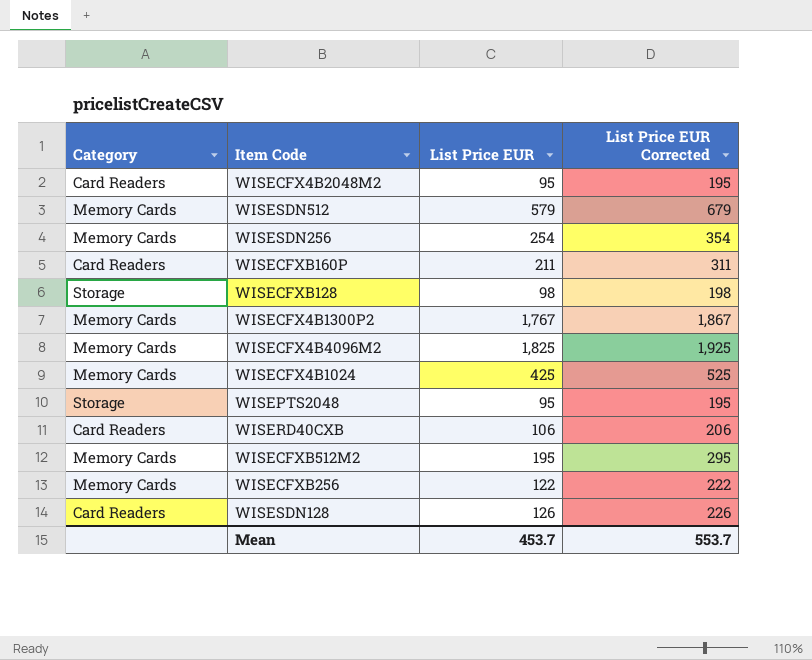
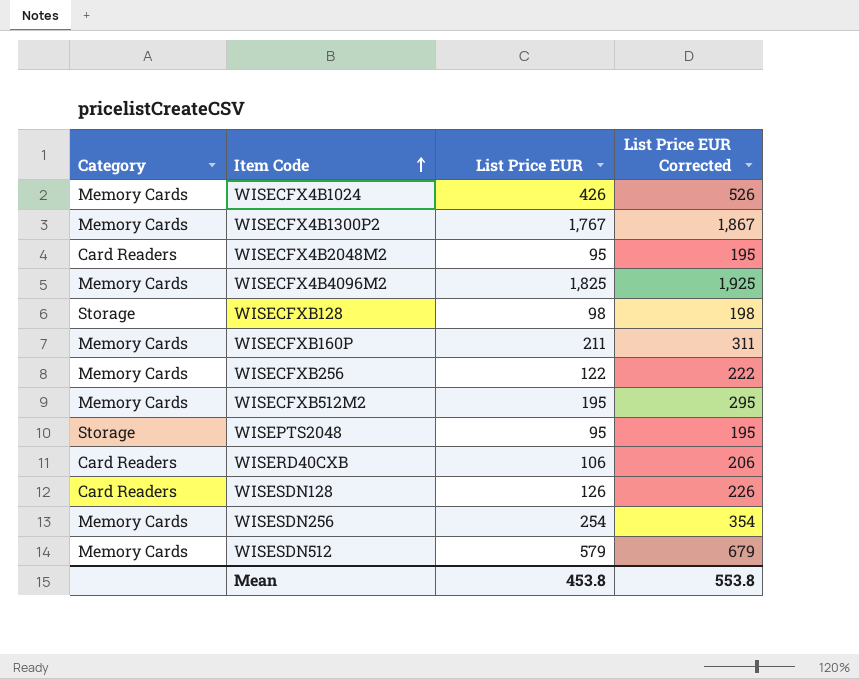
row order: none -> Item Code ascending
WISECFX4B1024 | List Price EUR: 425 -> 426
WISECFX4B1024 | List Price EUR Corrected: 525 -> 526
WISECFXB160P | Category: Card Readers -> Memory Cards
Mean | List Price EUR: 453.7 -> 453.8
Mean | List Price EUR Corrected: 553.7 -> 553.8

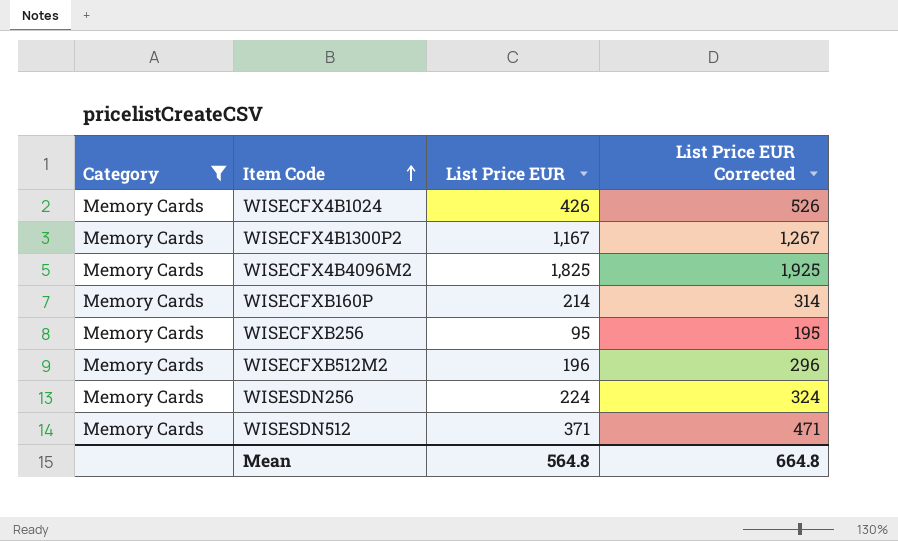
filter: none -> Category = Memory Cards
WISECFX4B1300P2 | List Price EUR: 1,767 -> 1,167
WISECFX4B1300P2 | List Price EUR Corrected: 1,867 -> 1,267
WISECFXB160P | List Price EUR: 211 -> 214
WISECFXB160P | List Price EUR Corrected: 311 -> 314
WISECFXB256 | List Price EUR: 122 -> 95
WISECFXB256 | List Price EUR Corrected: 222 -> 195
WISECFXB512M2 | List Price EUR: 195 -> 196
WISECFXB512M2 | List Price EUR Corrected: 295 -> 296
WISESDN256 | List Price EUR: 254 -> 224
WISESDN256 | List Price EUR Corrected: 354 -> 324
WISESDN512 | List Price EUR: 579 -> 371
WISESDN512 | List Price EUR Corrected: 679 -> 471
Mean | List Price EUR: 453.8 -> 564.8
Mean | List Price EUR Corrected: 553.8 -> 664.8

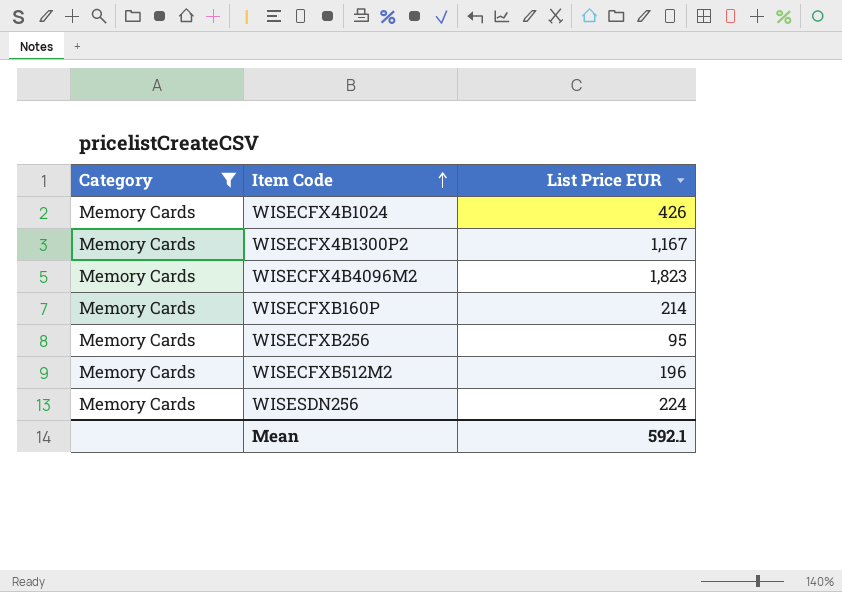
column List Price EUR Corrected | formula: [List Price EUR] + 100 -> none
row WISESDN512: Memory Cards | 371 | 471 -> none
WISECFX4B4096M2 | List Price EUR: 1,825 -> 1,823
Mean | List Price EUR: 564.8 -> 592.1

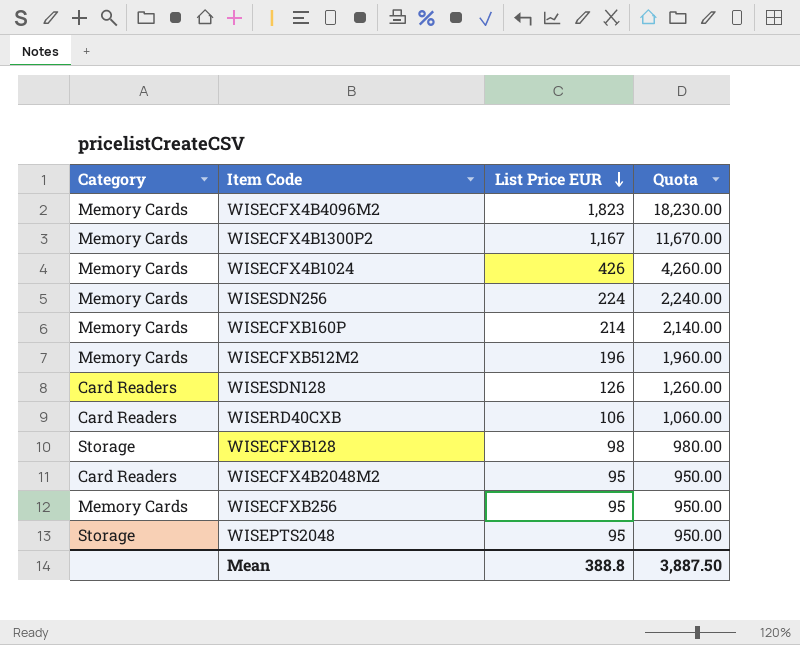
filter: Category = Memory Cards -> none
row order: Item Code ascending -> List Price EUR descending
column Quota | formula: none -> [List Price EUR] * 10
Mean | List Price EUR: 592.1 -> 388.8

